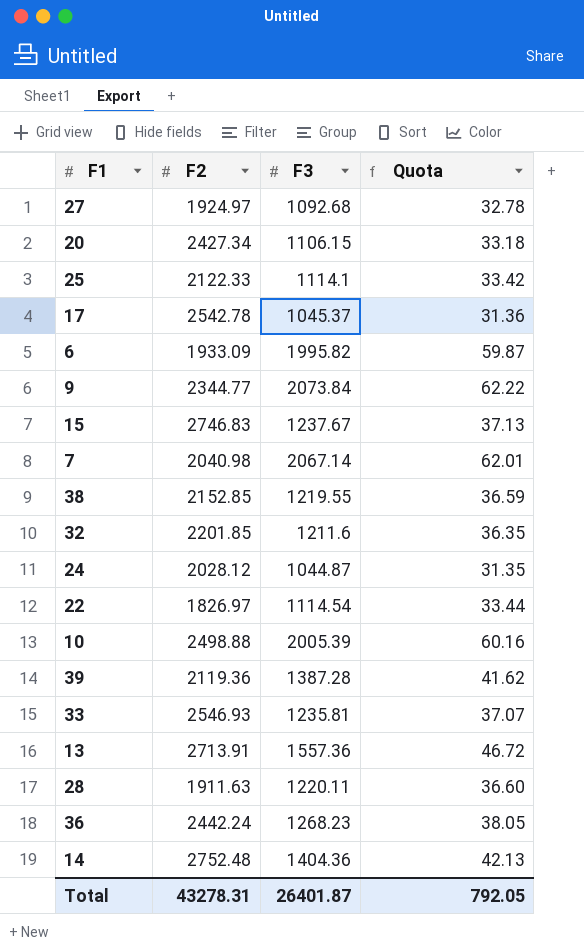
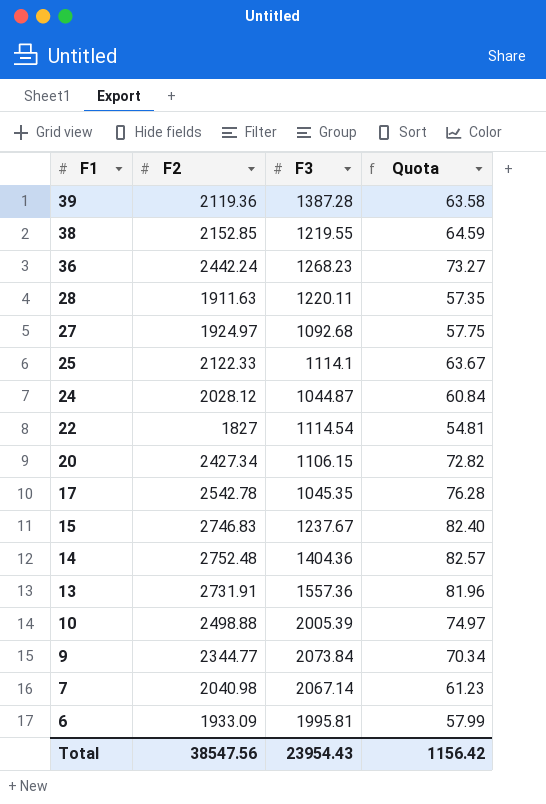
row order: none -> F1 descending
column Quota | formula: [F3] * 0.03 -> [F2] * 0.03
row 32: 2201.85 | 1211.6 | 36.35 -> none
row 33: 2546.93 | 1235.81 | 37.07 -> none
22 | F2: 1826.97 -> 1827
17 | F3: 1045.37 -> 1045.35
13 | F2: 2713.91 -> 2731.91
6 | F3: 1995.82 -> 1995.81
Total | F2: 43278.31 -> 38547.56
Total | F3: 26401.87 -> 23954.43
Total | Quota: 792.05 -> 1156.42

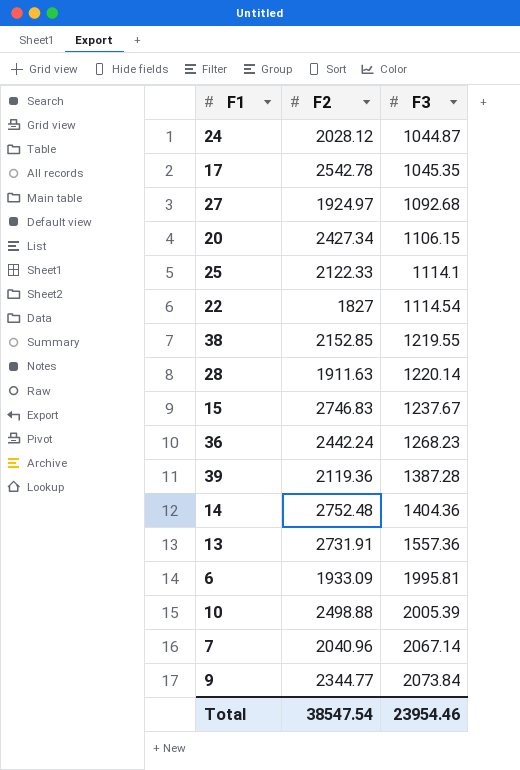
row order: F1 descending -> F3 ascending
column Quota | formula: [F2] * 0.03 -> none
28 | F3: 1220.11 -> 1220.14
7 | F2: 2040.98 -> 2040.96
Total | F2: 38547.56 -> 38547.54
Total | F3: 23954.43 -> 23954.46

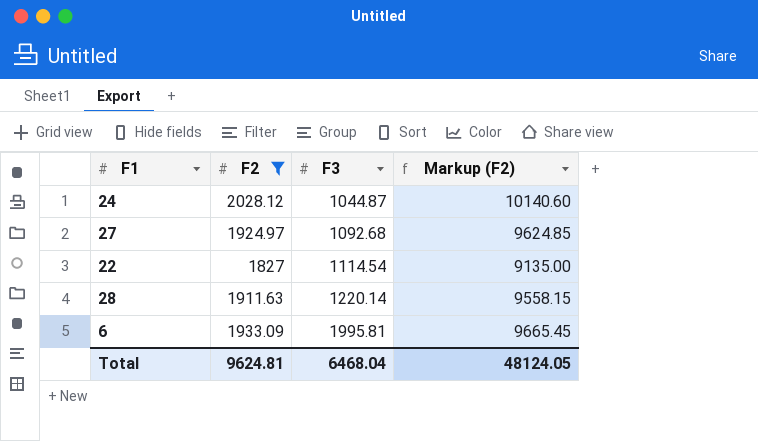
filter: none -> F2 <= 2028.12
column Markup (F2) | formula: none -> [F2] * 5
Total | F2: 38547.54 -> 9624.81
Total | F3: 23954.46 -> 6468.04

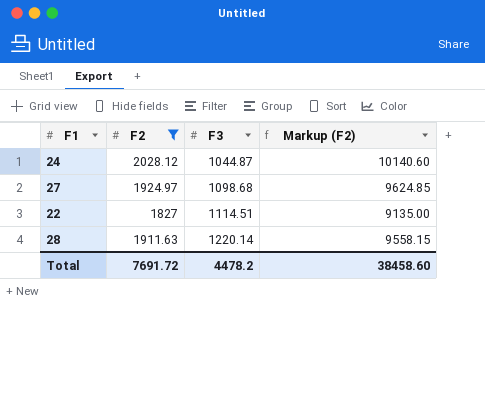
row 6: 1933.09 | 1995.81 | 9665.45 -> none
27 | F3: 1092.68 -> 1098.68
22 | F3: 1114.54 -> 1114.51
Total | F2: 9624.81 -> 7691.72
Total | F3: 6468.04 -> 4478.2
Total | Markup (F2): 48124.05 -> 38458.60

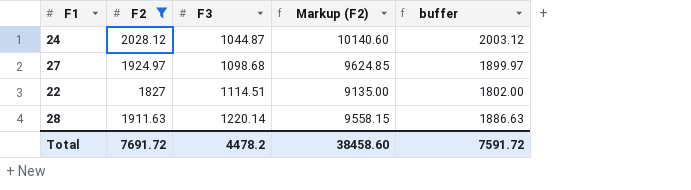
column buffer | formula: none -> [F2] - 25

